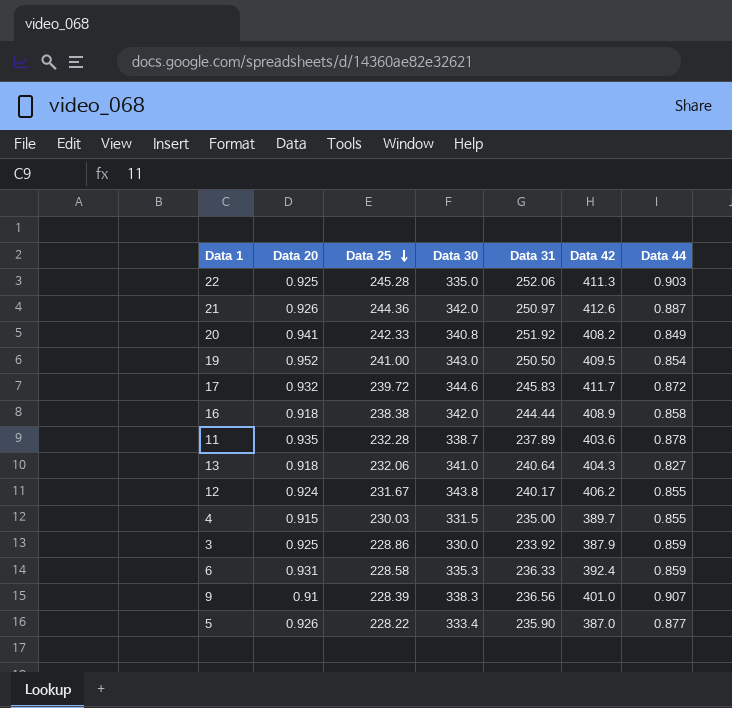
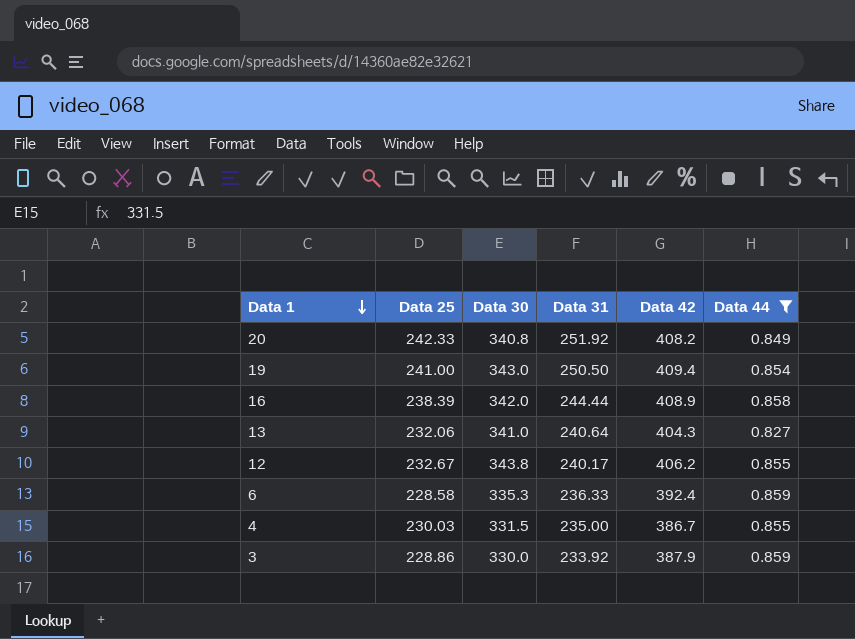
filter: none -> Data 44 <= 0.859
row order: Data 25 descending -> Data 1 descending
column Data 20 | position: 2 -> none
19 | Data 42: 409.5 -> 409.4
16 | Data 25: 238.38 -> 238.39
12 | Data 25: 231.67 -> 232.67
4 | Data 42: 389.7 -> 386.7

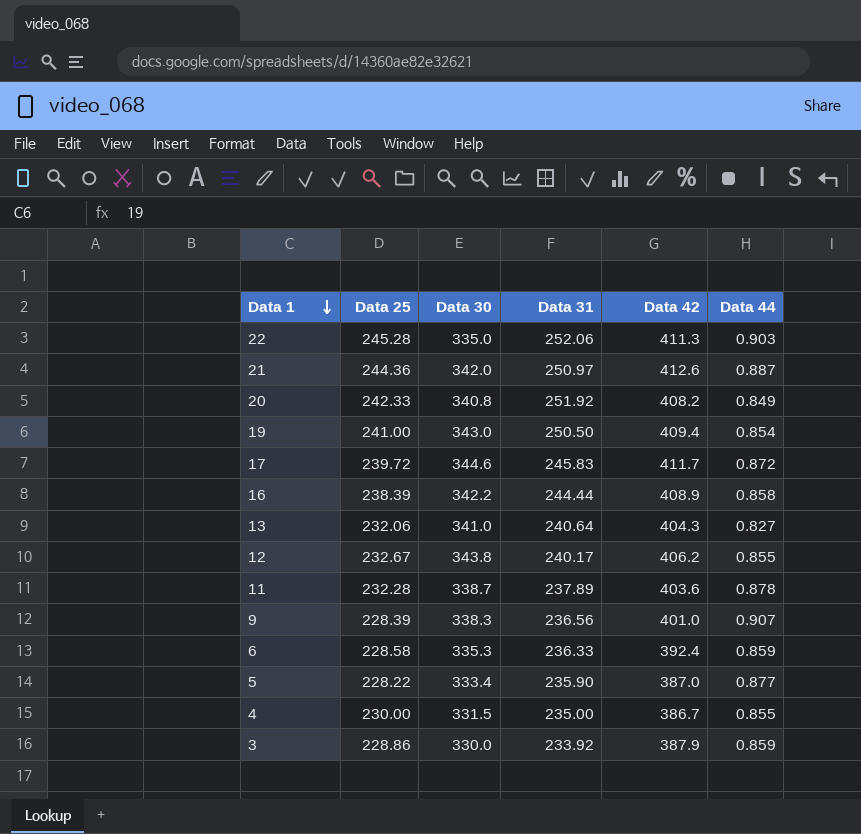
filter: Data 44 <= 0.859 -> none
16 | Data 30: 342.0 -> 342.2
4 | Data 25: 230.03 -> 230.00

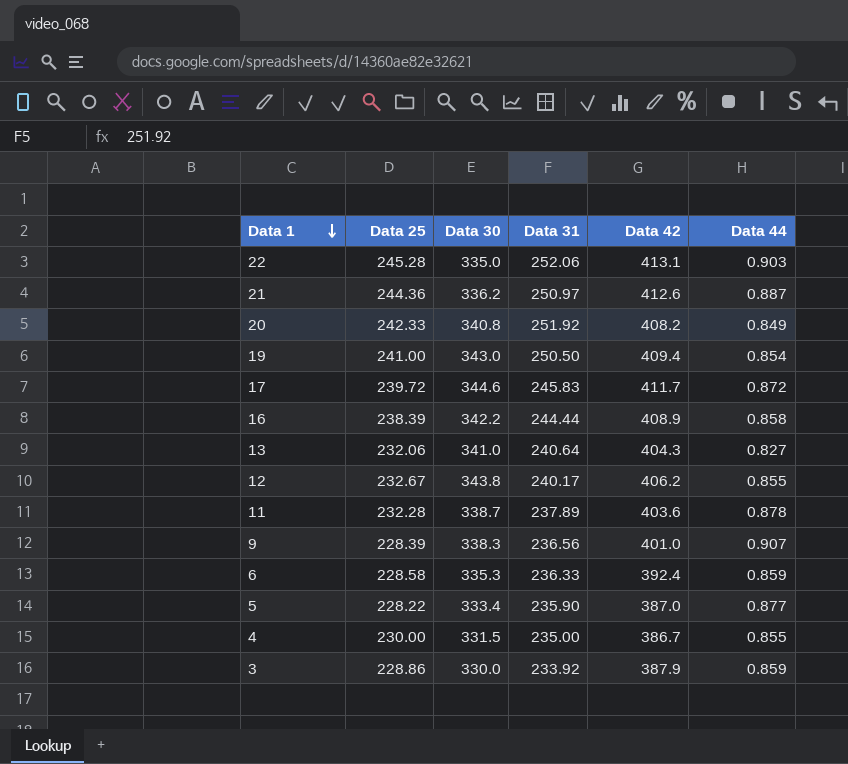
22 | Data 42: 411.3 -> 413.1
21 | Data 30: 342.0 -> 336.2

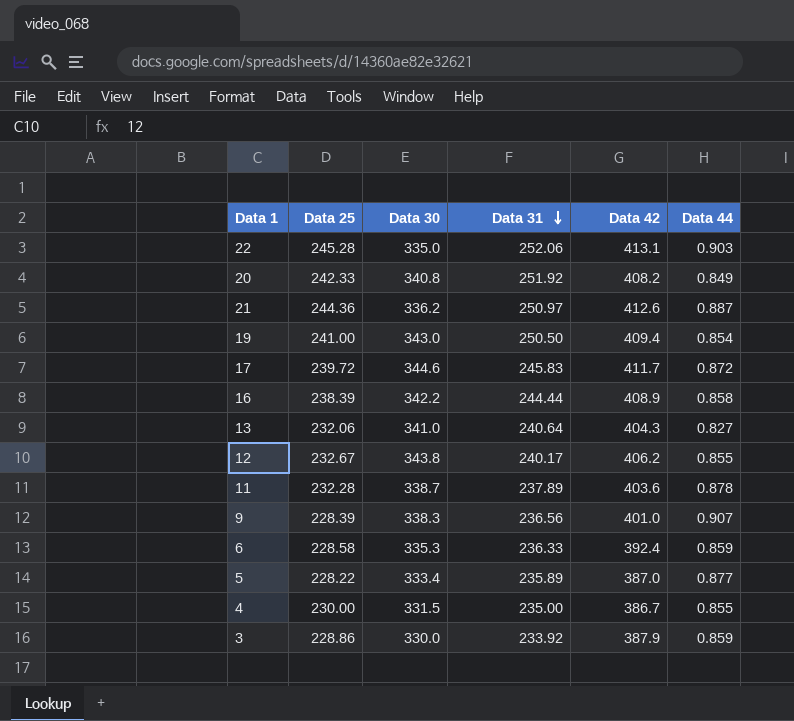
row order: Data 1 descending -> Data 31 descending
5 | Data 31: 235.90 -> 235.89

